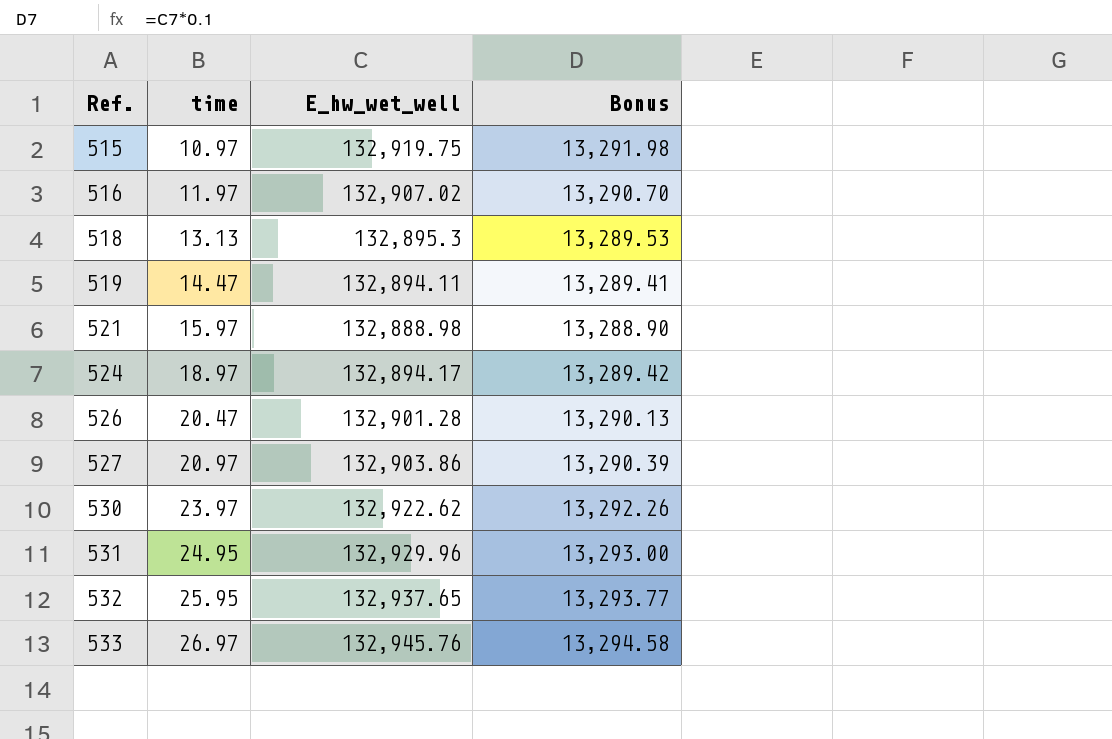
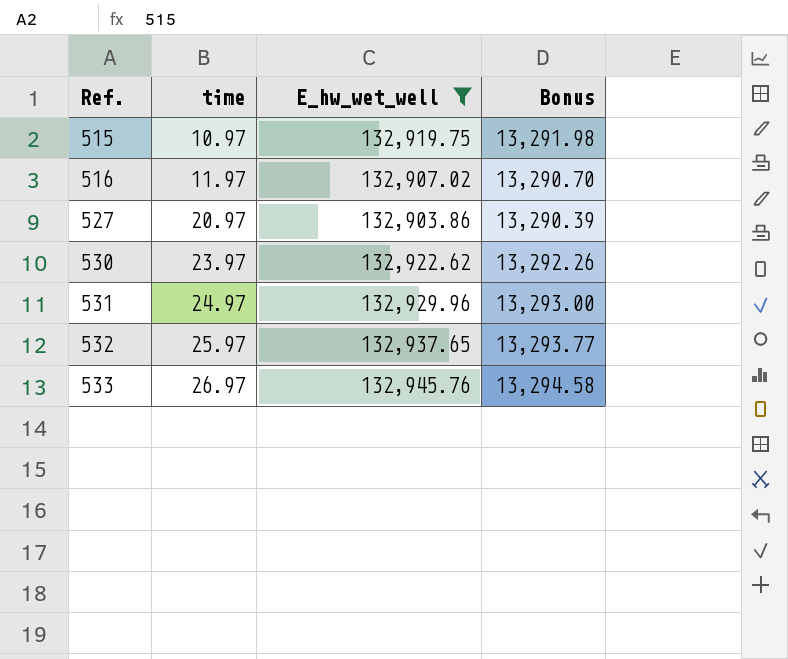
filter: none -> E_hw_wet_well >= 132,903.86
531 | time: 24.95 -> 24.97
532 | time: 25.95 -> 25.97

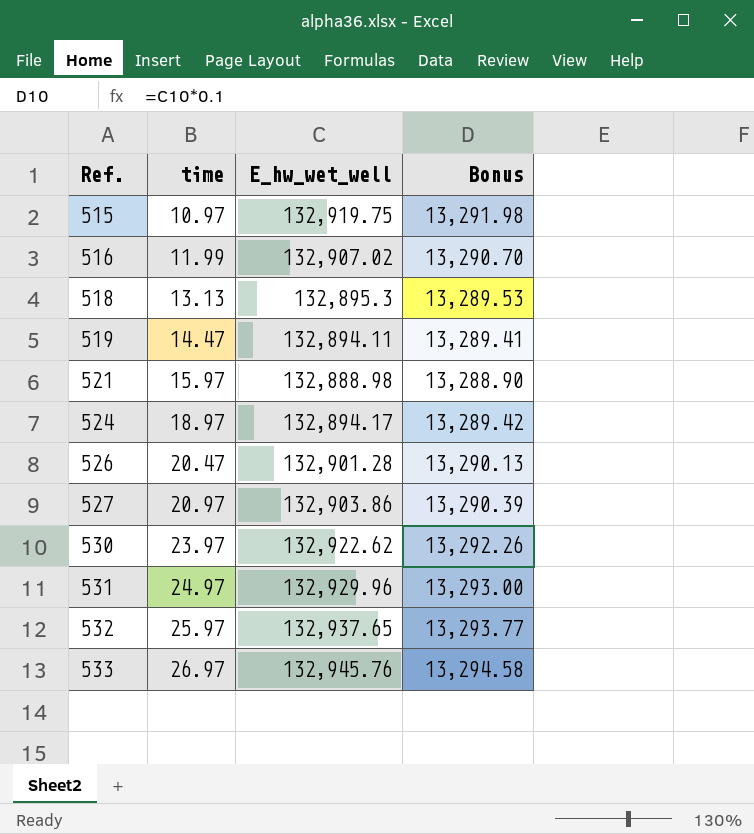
filter: E_hw_wet_well >= 132,903.86 -> none
516 | time: 11.97 -> 11.99

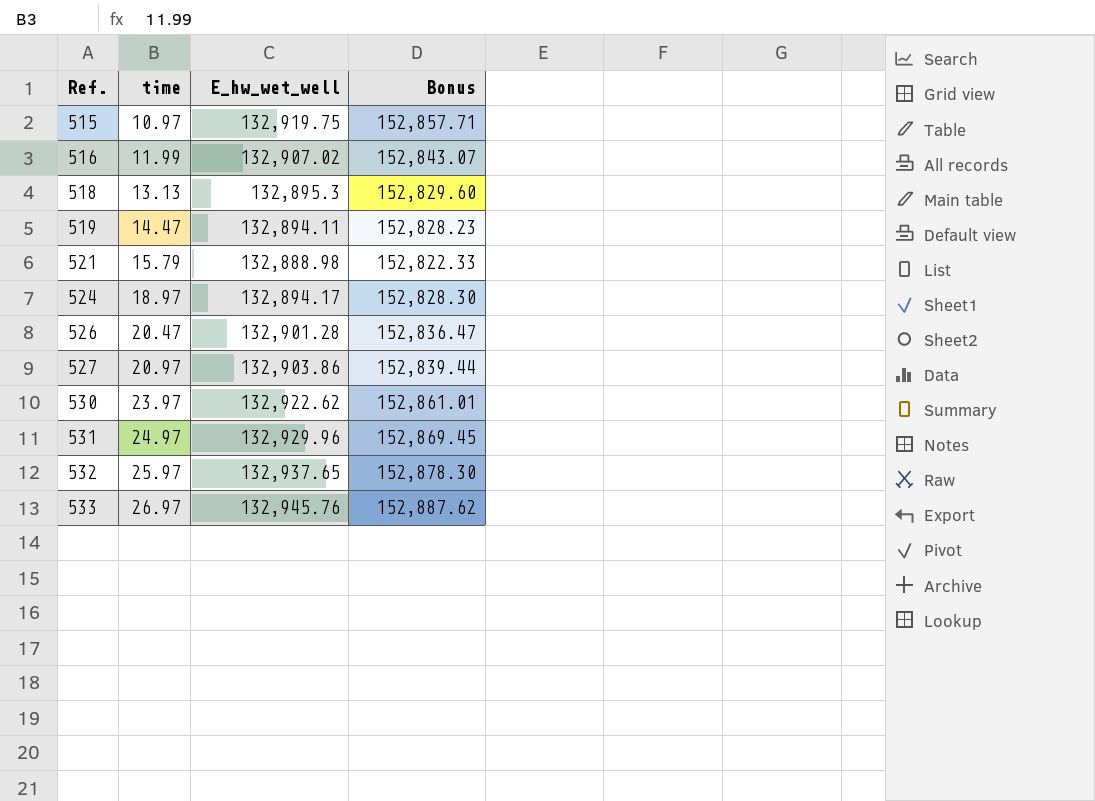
column Bonus | formula: [E_hw_wet_well] * 0.1 -> [E_hw_wet_well] * 1.15
521 | time: 15.97 -> 15.79

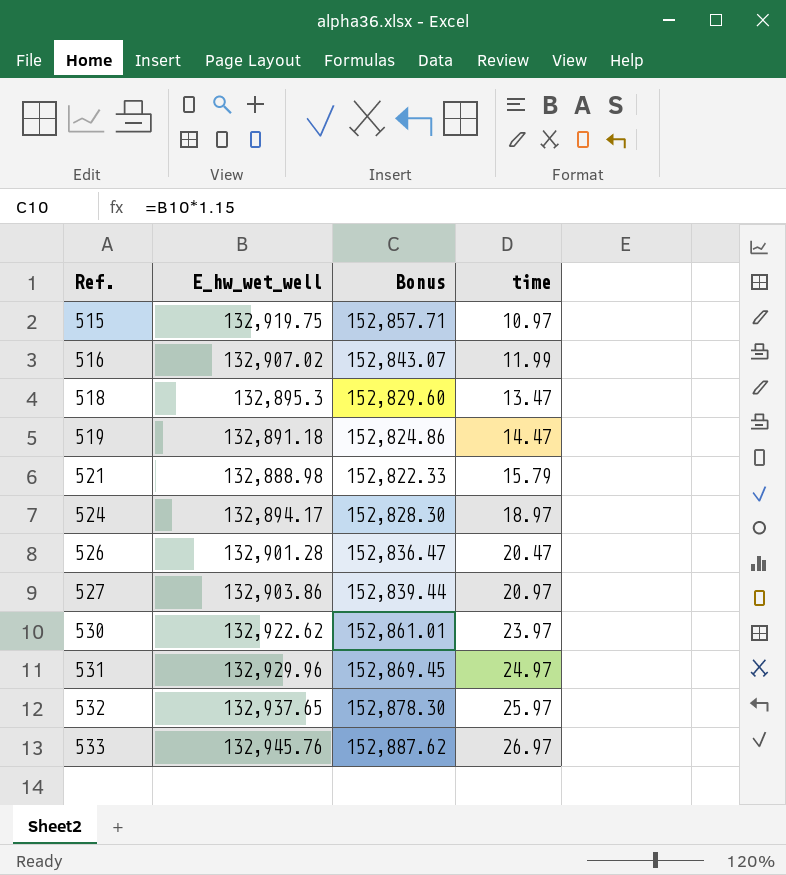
column time | position: 2 -> 4
518 | time: 13.13 -> 13.47
519 | E_hw_wet_well: 132,894.11 -> 132,891.18
519 | Bonus: 152,828.23 -> 152,824.86

